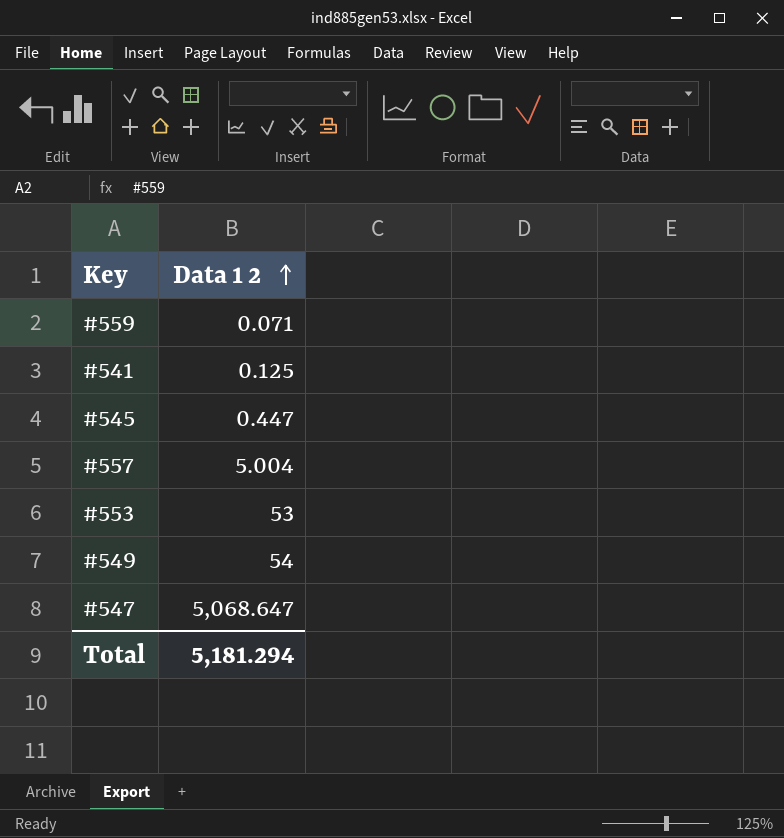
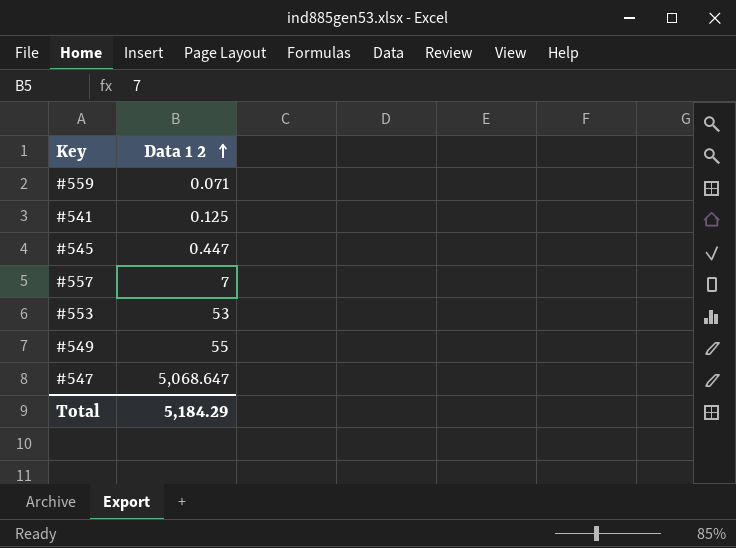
#557 | Data 1 2: 5.004 -> 7
#549 | Data 1 2: 54 -> 55
Total | Data 1 2: 5,181.294 -> 5,184.29

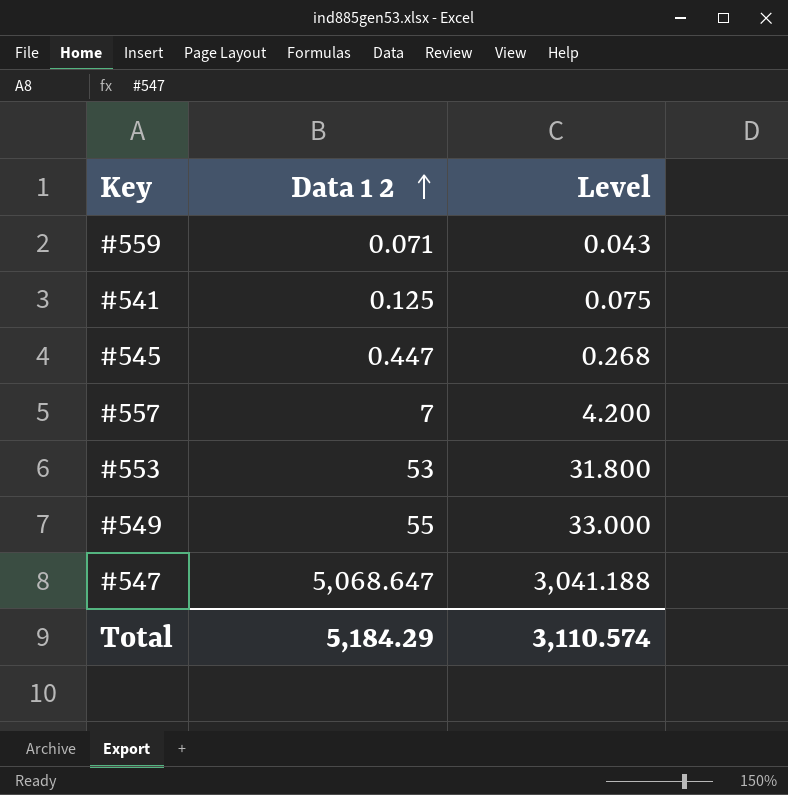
column Level | formula: none -> [Data 1 2] * 0.6

